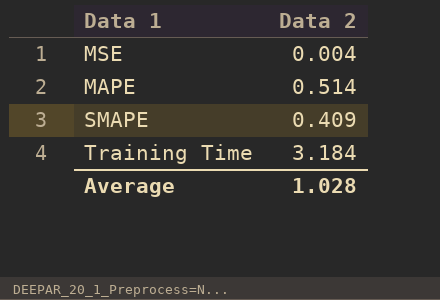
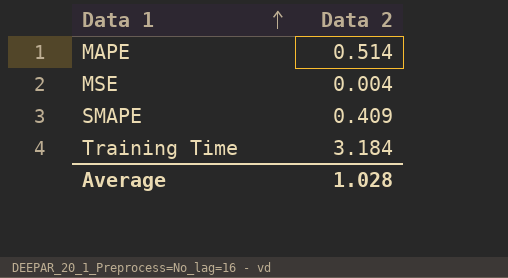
row order: none -> Data 1 ascending

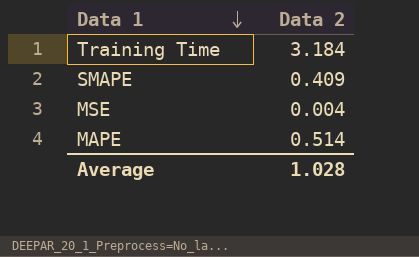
row order: Data 1 ascending -> Data 1 descending

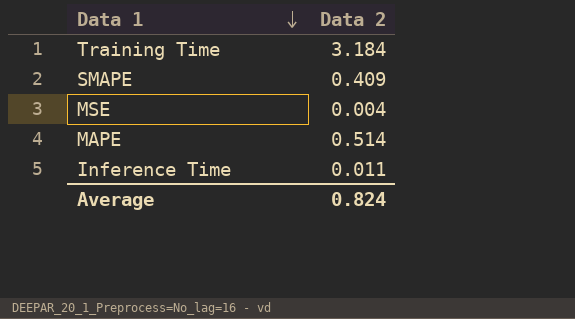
row Inference Time: none -> 0.011
Average | Data 2: 1.028 -> 0.824

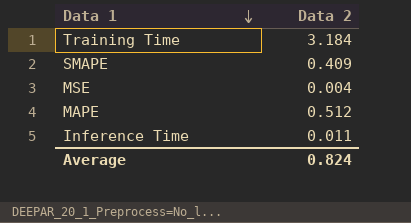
MAPE | Data 2: 0.514 -> 0.512

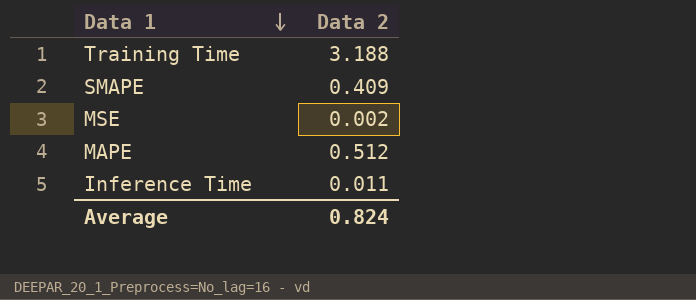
Training Time | Data 2: 3.184 -> 3.188
MSE | Data 2: 0.004 -> 0.002

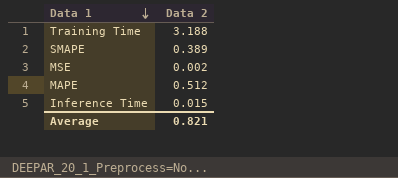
SMAPE | Data 2: 0.409 -> 0.389
Inference Time | Data 2: 0.011 -> 0.015
Average | Data 2: 0.824 -> 0.821

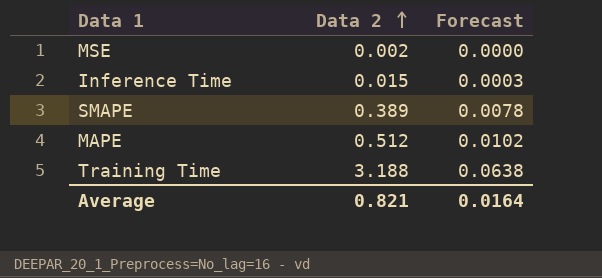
row order: Data 1 descending -> Data 2 ascending
column Forecast | formula: none -> [Data 2] * 0.02

